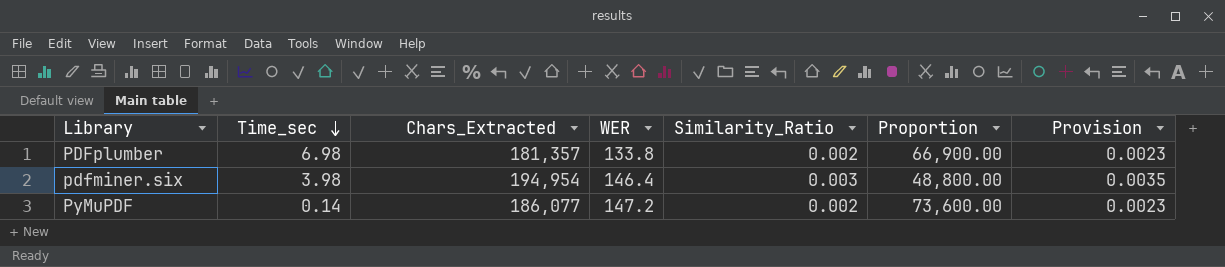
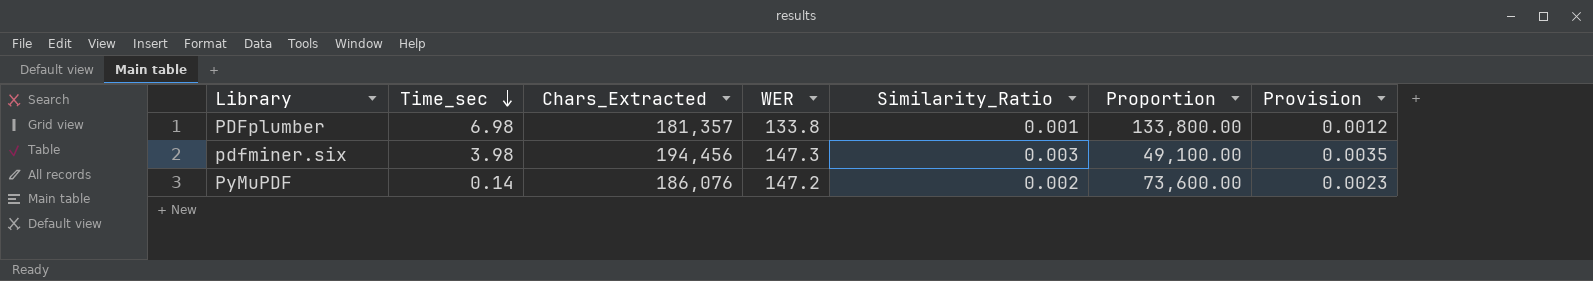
PDFplumber | Similarity_Ratio: 0.002 -> 0.001
PDFplumber | Proportion: 66,900.00 -> 133,800.00
PDFplumber | Provision: 0.0023 -> 0.0012
pdfminer.six | Chars_Extracted: 194,954 -> 194,456
pdfminer.six | WER: 146.4 -> 147.3
pdfminer.six | Proportion: 48,800.00 -> 49,100.00
PyMuPDF | Chars_Extracted: 186,077 -> 186,076

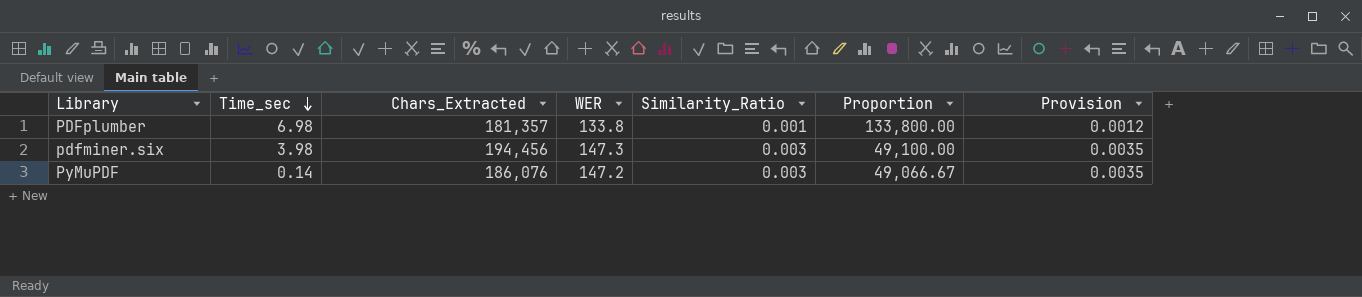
PyMuPDF | Similarity_Ratio: 0.002 -> 0.003
PyMuPDF | Proportion: 73,600.00 -> 49,066.67
PyMuPDF | Provision: 0.0023 -> 0.0035

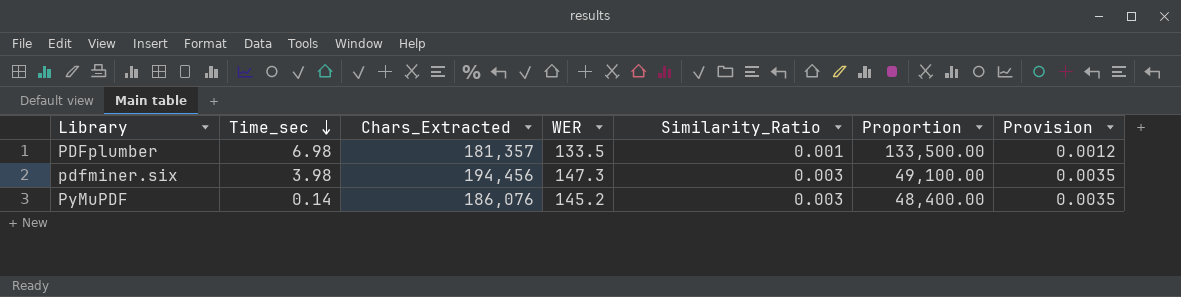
PDFplumber | WER: 133.8 -> 133.5
PDFplumber | Proportion: 133,800.00 -> 133,500.00
PyMuPDF | WER: 147.2 -> 145.2
PyMuPDF | Proportion: 49,066.67 -> 48,400.00

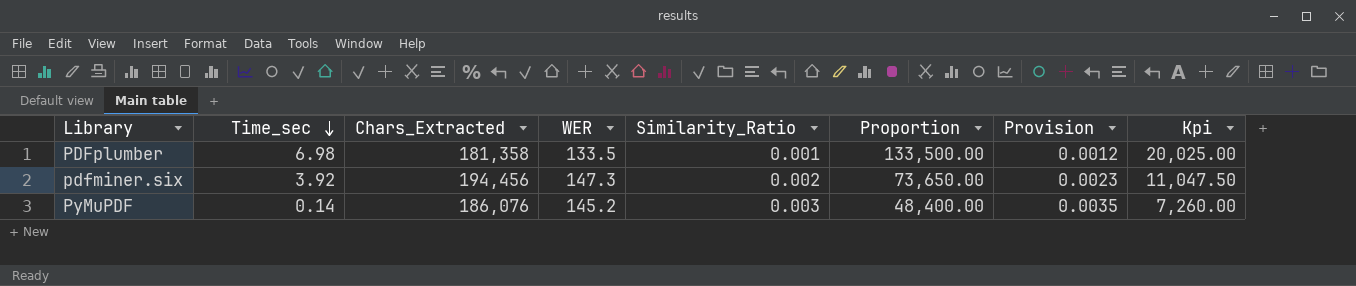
column Kpi | formula: none -> [Proportion] * 0.15
PDFplumber | Chars_Extracted: 181,357 -> 181,358
pdfminer.six | Time_sec: 3.98 -> 3.92
pdfminer.six | Similarity_Ratio: 0.003 -> 0.002
pdfminer.six | Proportion: 49,100.00 -> 73,650.00
pdfminer.six | Provision: 0.0035 -> 0.0023

